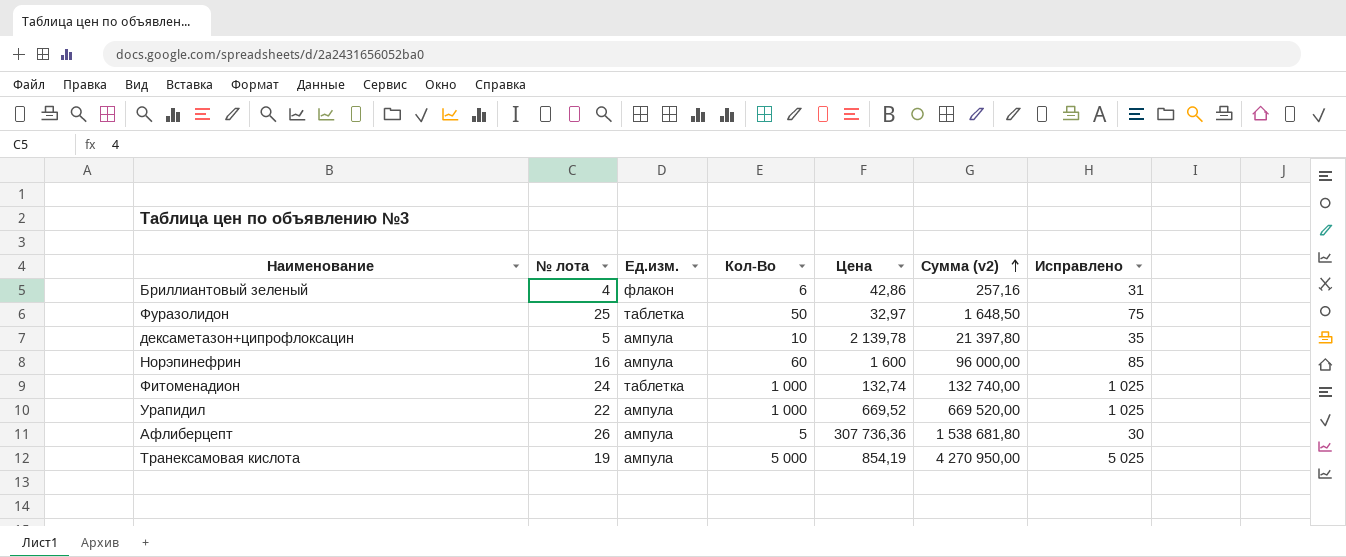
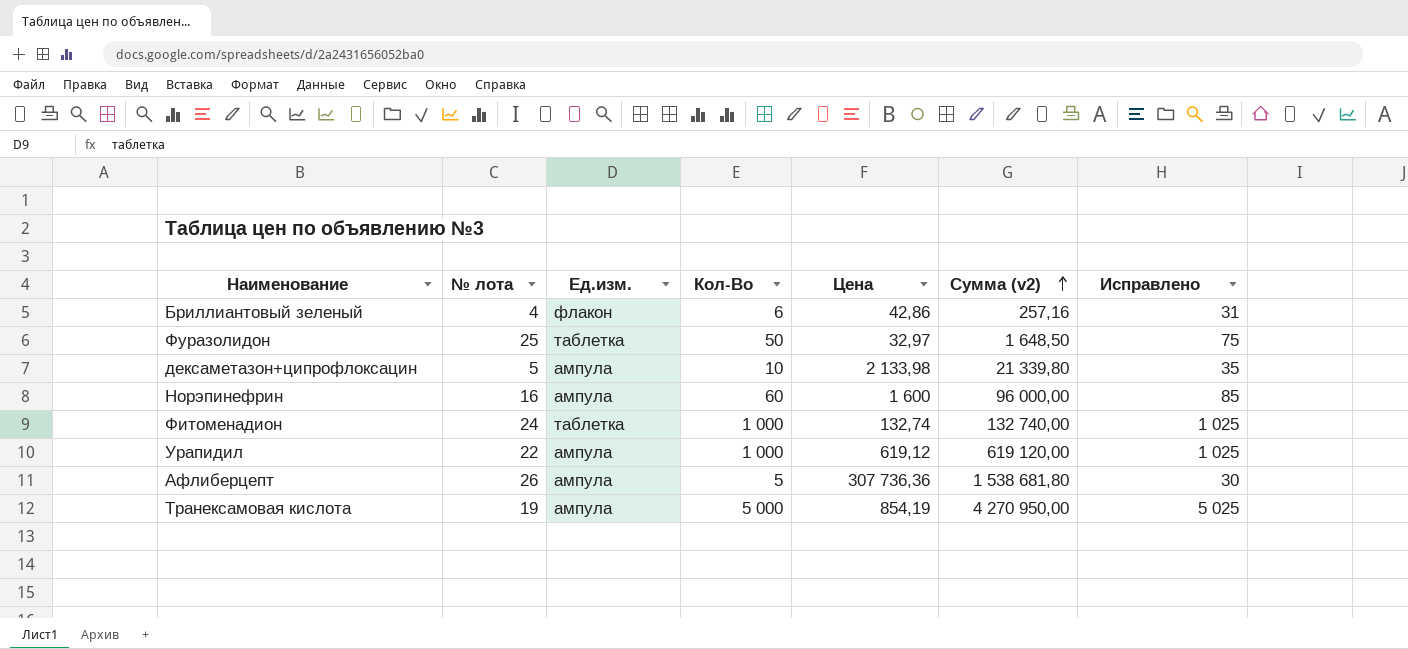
дексаметазон+ципрофлоксацин | Цена: 2 139,78 -> 2 133,98
дексаметазон+ципрофлоксацин | Сумма (v2): 21 397,80 -> 21 339,80
Урапидил | Цена: 669,52 -> 619,12
Урапидил | Сумма (v2): 669 520,00 -> 619 120,00

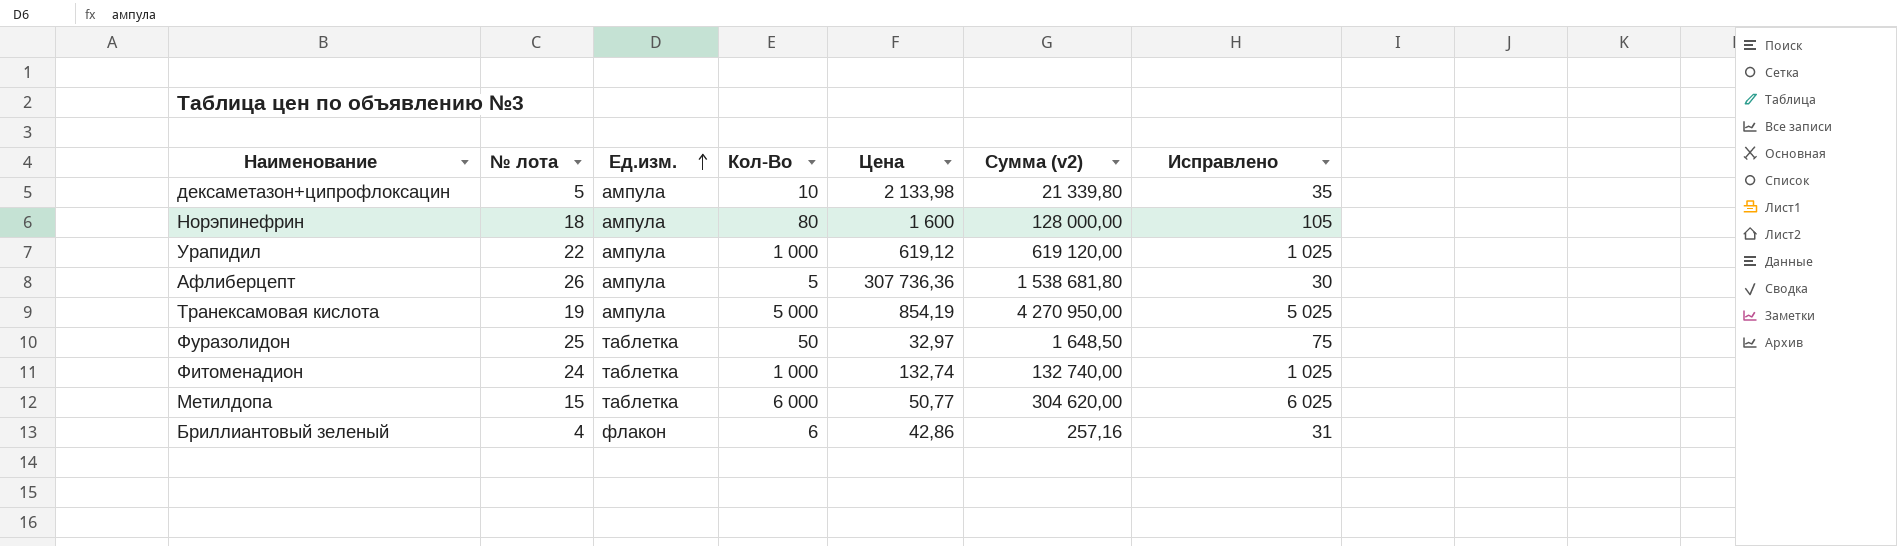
row order: Сумма (v2) ascending -> Ед.изм. ascending
Норэпинефрин | № лота: 16 -> 18
Норэпинефрин | Кол-Во: 60 -> 80
Норэпинефрин | Сумма (v2): 96 000,00 -> 128 000,00
Норэпинефрин | Исправлено: 85 -> 105
row Метилдопа: none -> 15 | таблетка | 6 000 | 50,77 | 304 620,00 | 6 025

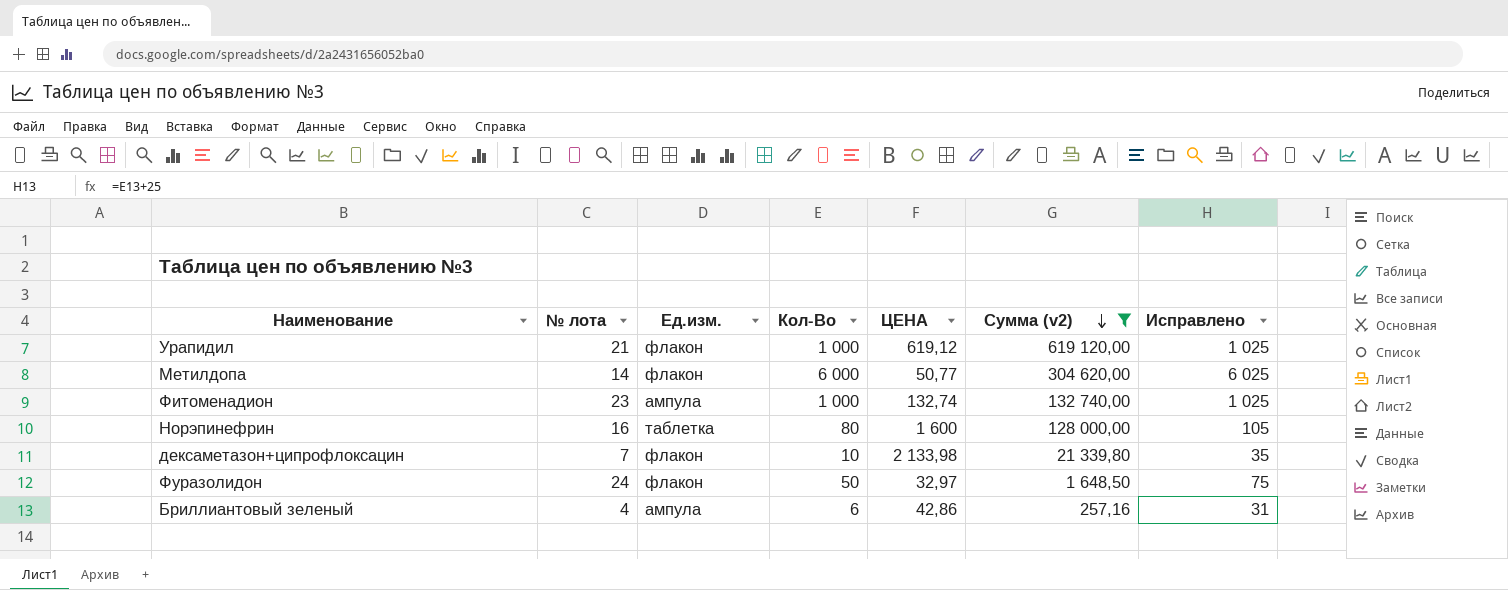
filter: none -> Сумма (v2) <= 619 120,00
row order: Ед.изм. ascending -> Сумма (v2) descending
column name: Цена -> ЦЕНА
Урапидил | № лота: 22 -> 21
Урапидил | Ед.изм.: ампула -> флакон
Метилдопа | № лота: 15 -> 14
Метилдопа | Ед.изм.: таблетка -> флакон
Фитоменадион | № лота: 24 -> 23
Фитоменадион | Ед.изм.: таблетка -> ампула
Норэпинефрин | № лота: 18 -> 16
Норэпинефрин | Ед.изм.: ампула -> таблетка
дексаметазон+ципрофлоксацин | № лота: 5 -> 7
дексаметазон+ципрофлоксацин | Ед.изм.: ампула -> флакон
Фуразолидон | № лота: 25 -> 24
Фуразолидон | Ед.изм.: таблетка -> флакон
Бриллиантовый зеленый | Ед.изм.: флакон -> ампула

